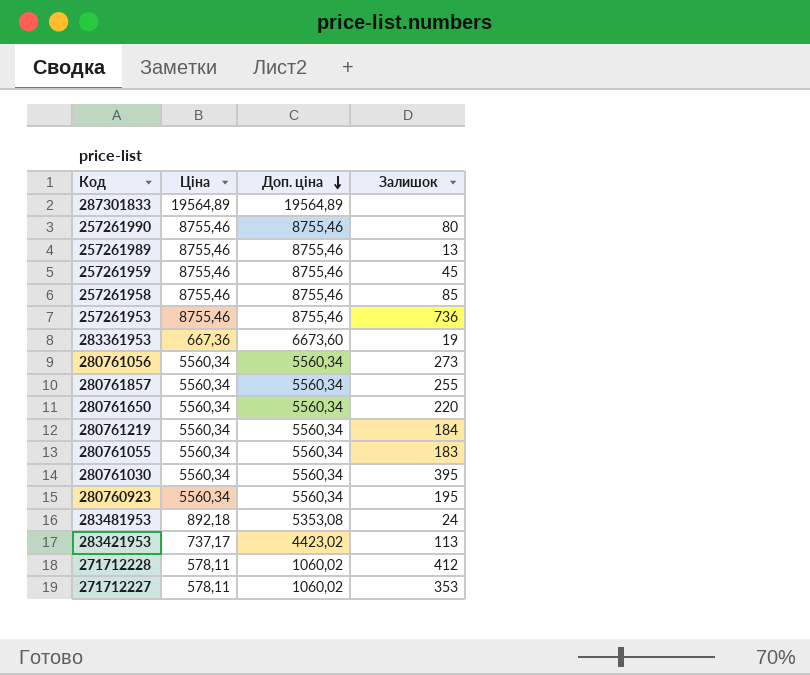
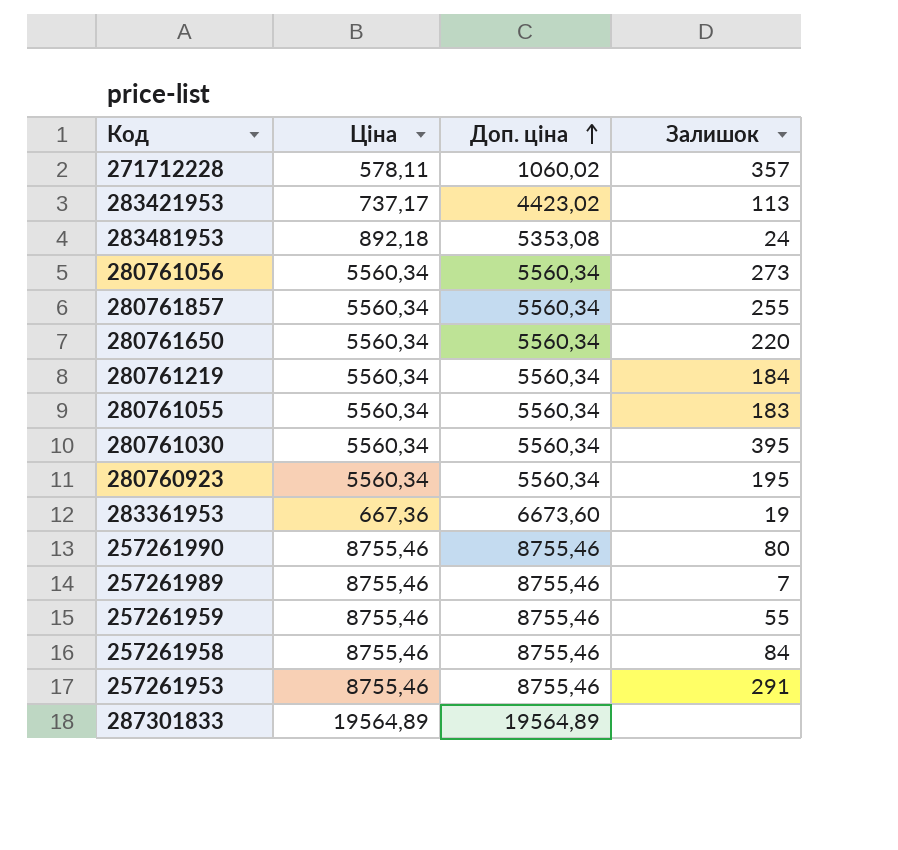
row order: Доп. ціна descending -> Доп. ціна ascending
row 271712227: 578,11 | 1060,02 | 353 -> none
271712228 | Залишок: 412 -> 357
257261989 | Залишок: 13 -> 7
257261959 | Залишок: 45 -> 55
257261958 | Залишок: 85 -> 84
257261953 | Залишок: 736 -> 291

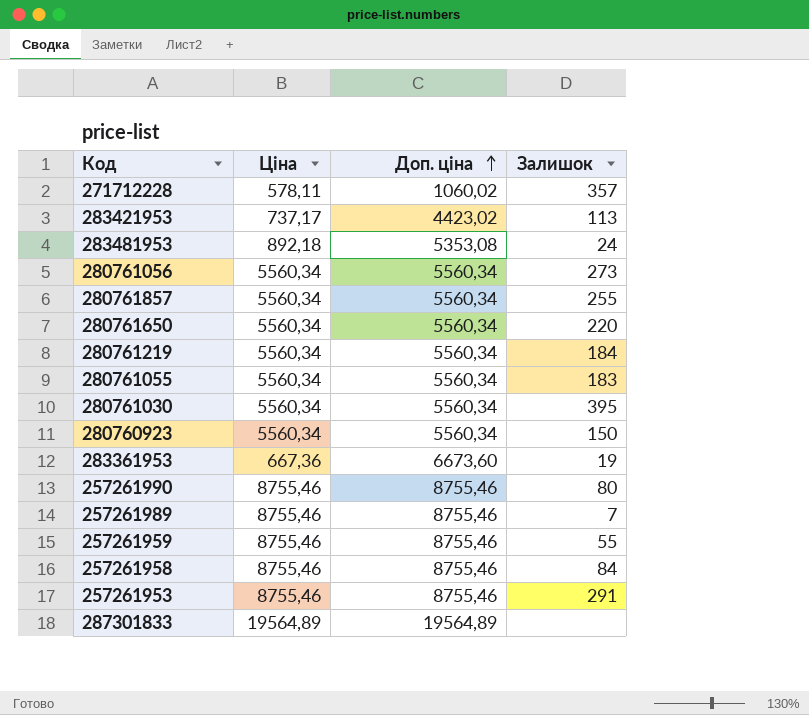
280760923 | Залишок: 195 -> 150

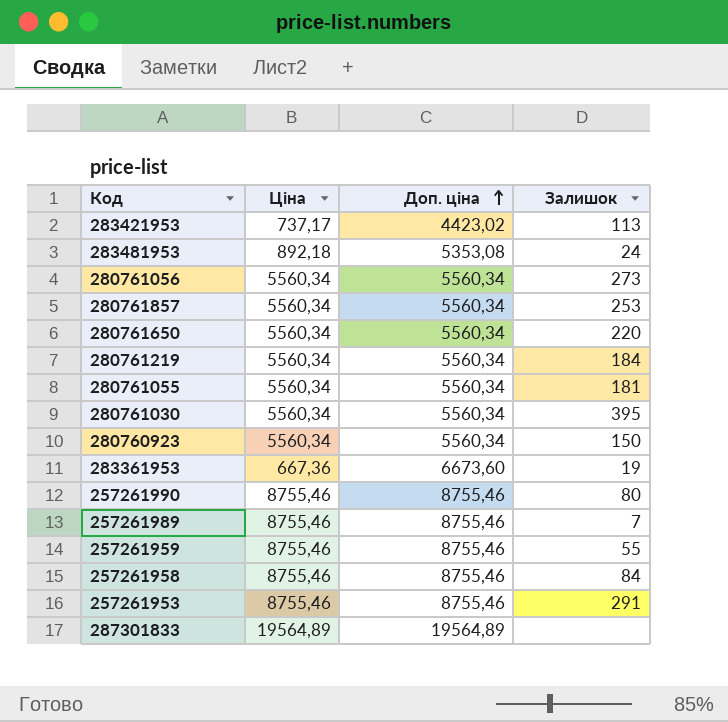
row 271712228: 578,11 | 1060,02 | 357 -> none
280761857 | Залишок: 255 -> 253
280761055 | Залишок: 183 -> 181

